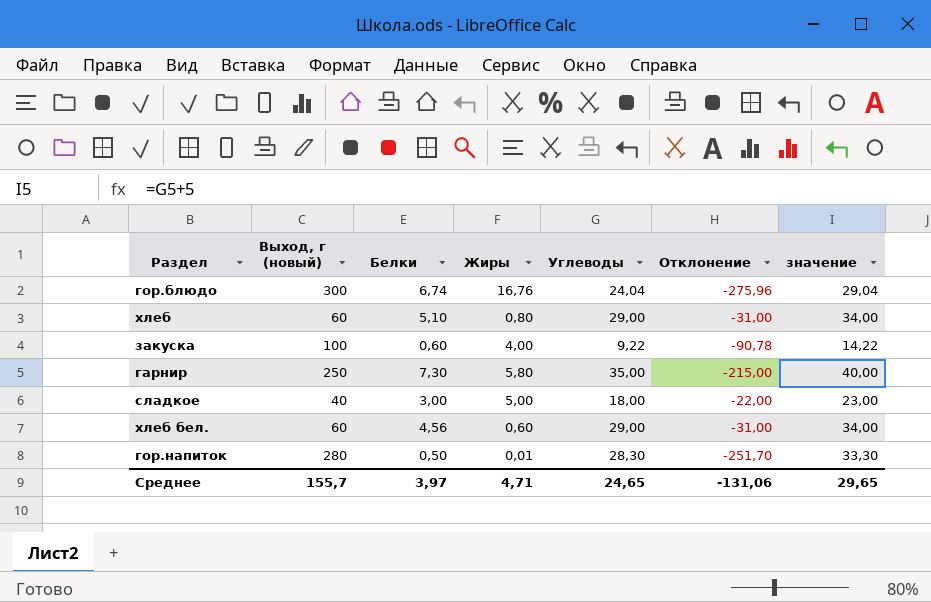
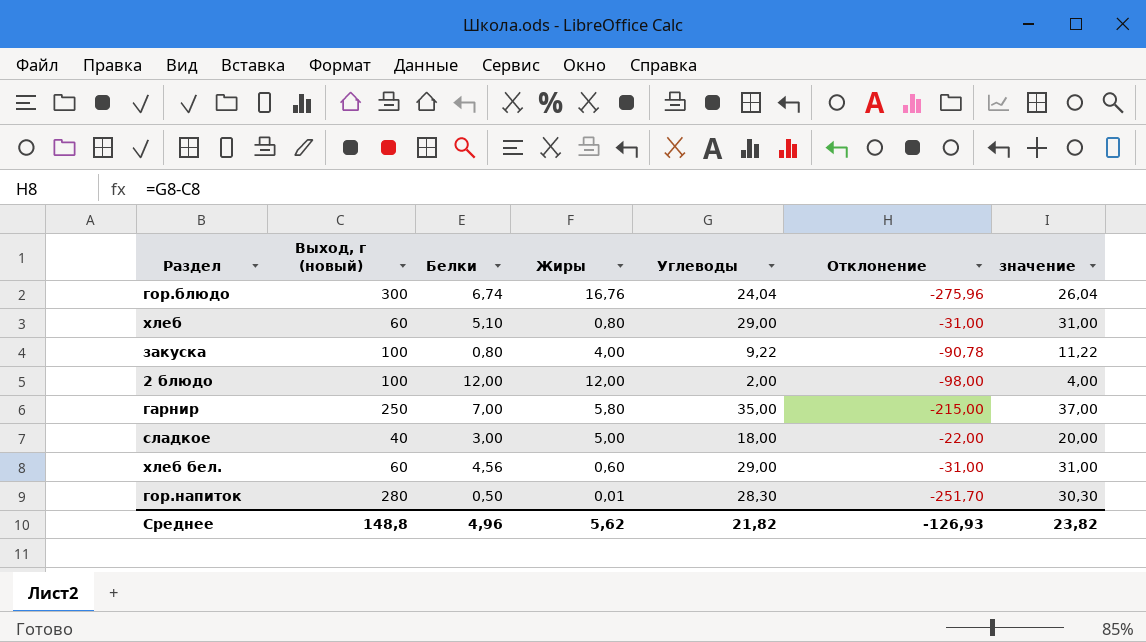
column значение | formula: [Углеводы] + 5 -> [Углеводы] + 2
закуска | Белки: 0,60 -> 0,80
row 2 блюдо: none -> 100 | 12,00 | 12,00 | 2,00 | -98,00 | 4,00
гарнир | Белки: 7,30 -> 7,00
Среднее | Выход, г (новый): 155,7 -> 148,8
Среднее | Белки: 3,97 -> 4,96
Среднее | Жиры: 4,71 -> 5,62
Среднее | Углеводы: 24,65 -> 21,82
Среднее | Отклонение: -131,06 -> -126,93
Среднее | значение: 29,65 -> 23,82

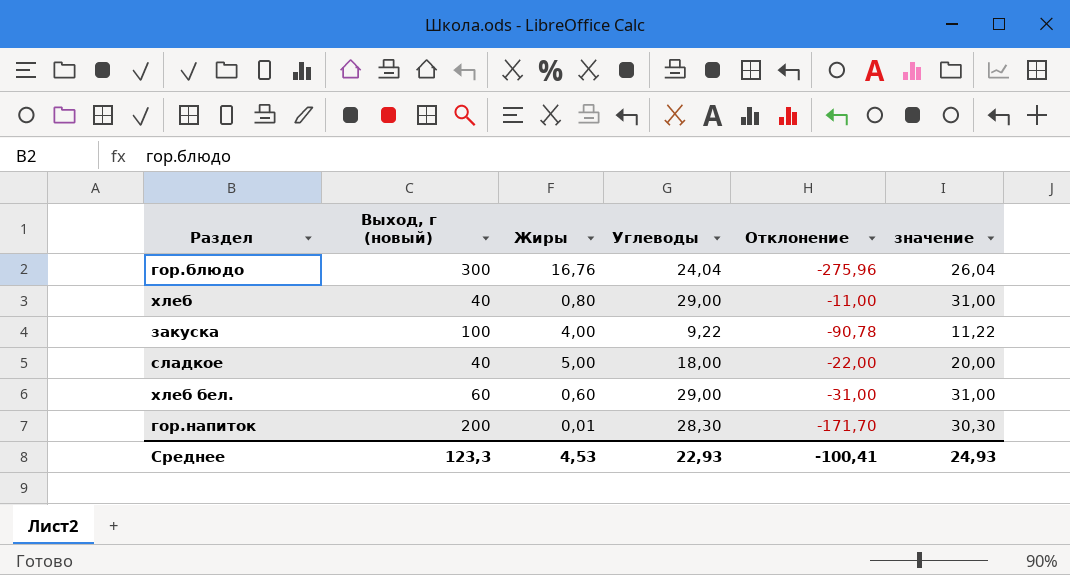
column Белки | position: 3 -> none
row 2 блюдо: 100 | 12,00 | 12,00 | 2,00 | -98,00 | 4,00 -> none
row гарнир: 250 | 7,00 | 5,80 | 35,00 | -215,00 | 37,00 -> none
хлеб | Выход, г (новый): 60 -> 40
хлеб | Отклонение: -31,00 -> -11,00
гор.напиток | Выход, г (новый): 280 -> 200
гор.напиток | Отклонение: -251,70 -> -171,70
Среднее | Выход, г (новый): 148,8 -> 123,3
Среднее | Жиры: 5,62 -> 4,53
Среднее | Углеводы: 21,82 -> 22,93
Среднее | Отклонение: -126,93 -> -100,41
Среднее | значение: 23,82 -> 24,93

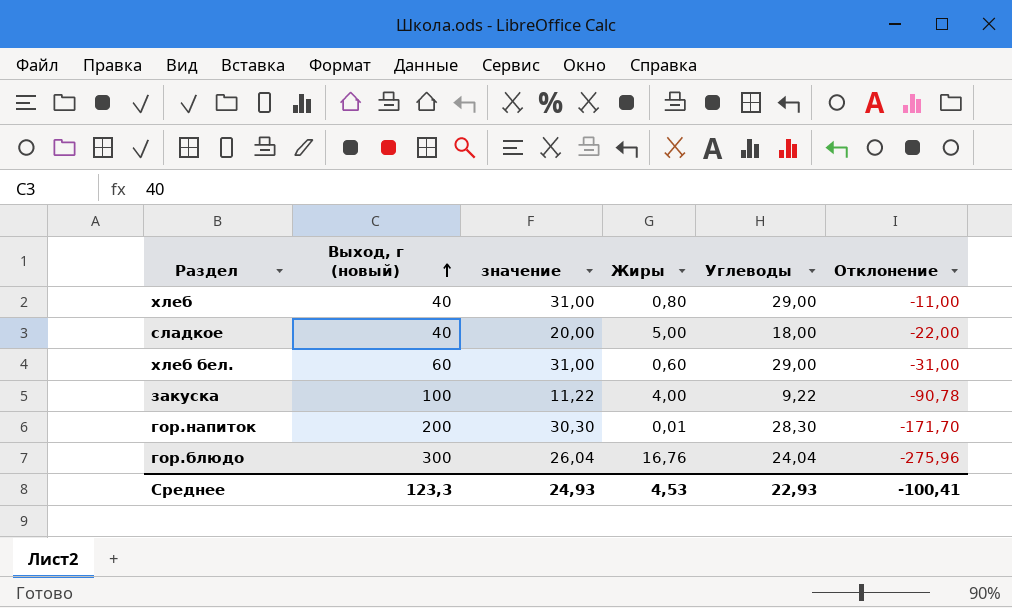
row order: none -> Выход, г (новый) ascending
column значение | position: 6 -> 3

